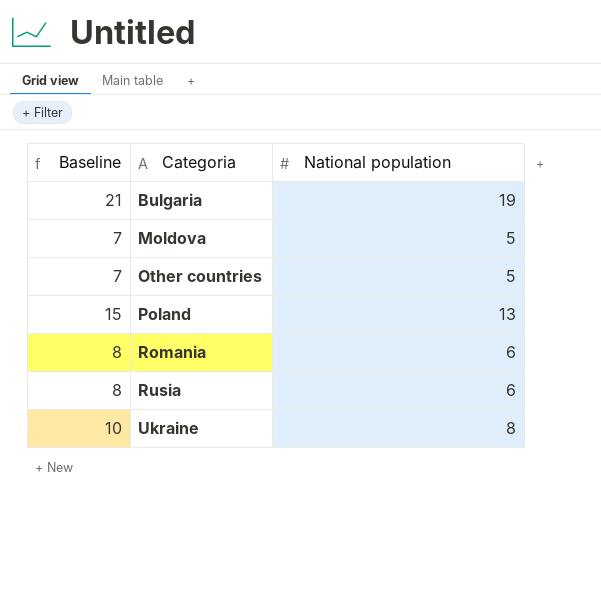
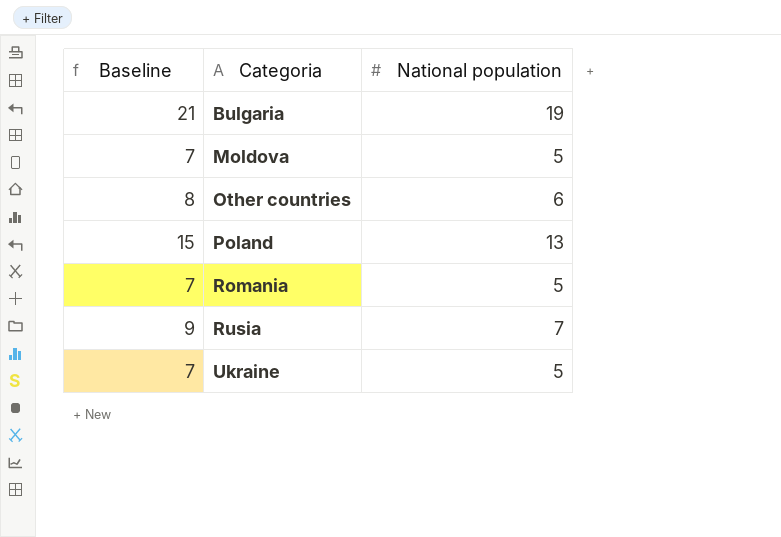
Other countries | Baseline: 7 -> 8
Other countries | National population: 5 -> 6
Romania | Baseline: 8 -> 7
Romania | National population: 6 -> 5
Rusia | Baseline: 8 -> 9
Rusia | National population: 6 -> 7
Ukraine | Baseline: 10 -> 7
Ukraine | National population: 8 -> 5

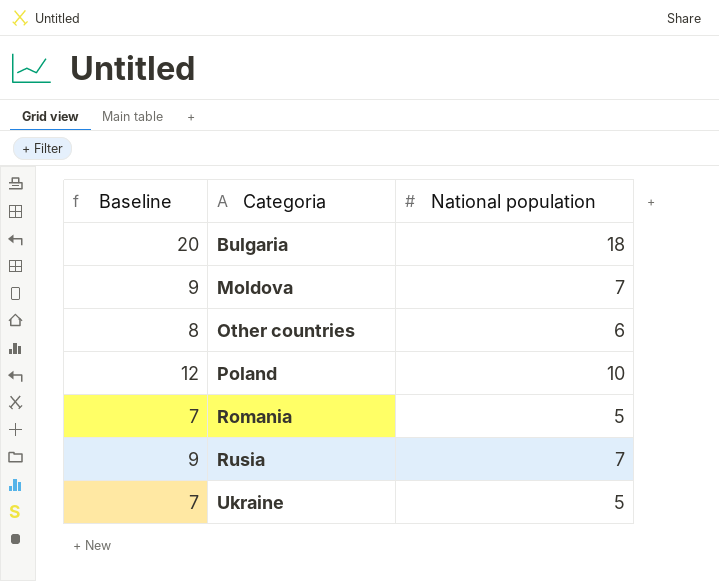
Bulgaria | Baseline: 21 -> 20
Bulgaria | National population: 19 -> 18
Moldova | Baseline: 7 -> 9
Moldova | National population: 5 -> 7
Poland | Baseline: 15 -> 12
Poland | National population: 13 -> 10

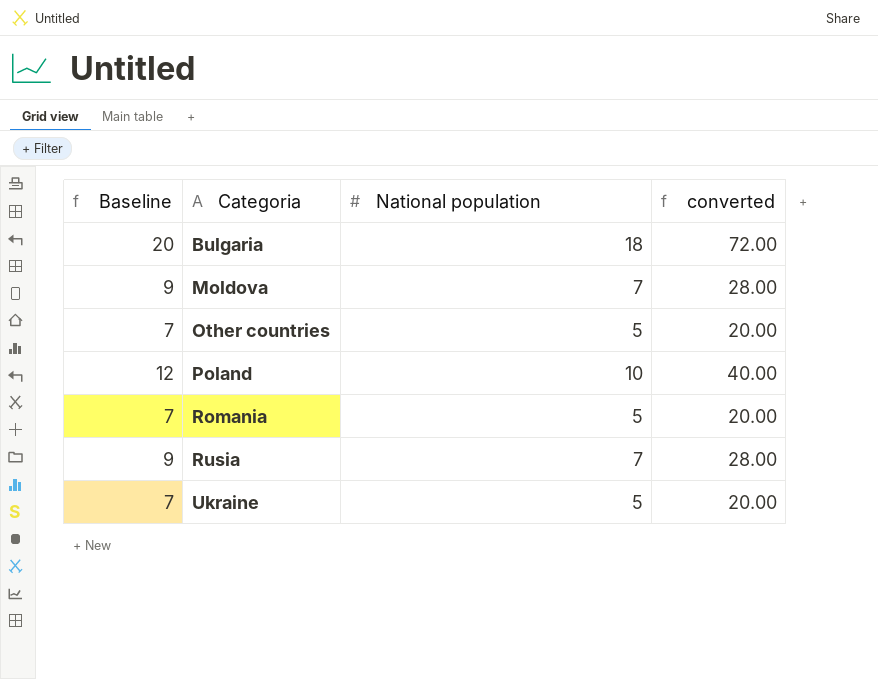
column converted | formula: none -> [National population] * 4
Other countries | Baseline: 8 -> 7
Other countries | National population: 6 -> 5

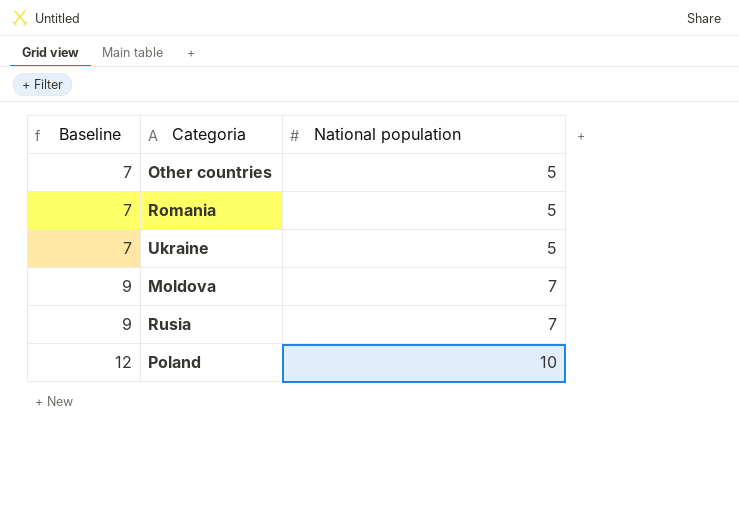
row order: Categoria ascending -> Baseline ascending
column converted | formula: [National population] * 4 -> none
row Bulgaria: 20 | 18 | 72.00 -> none

